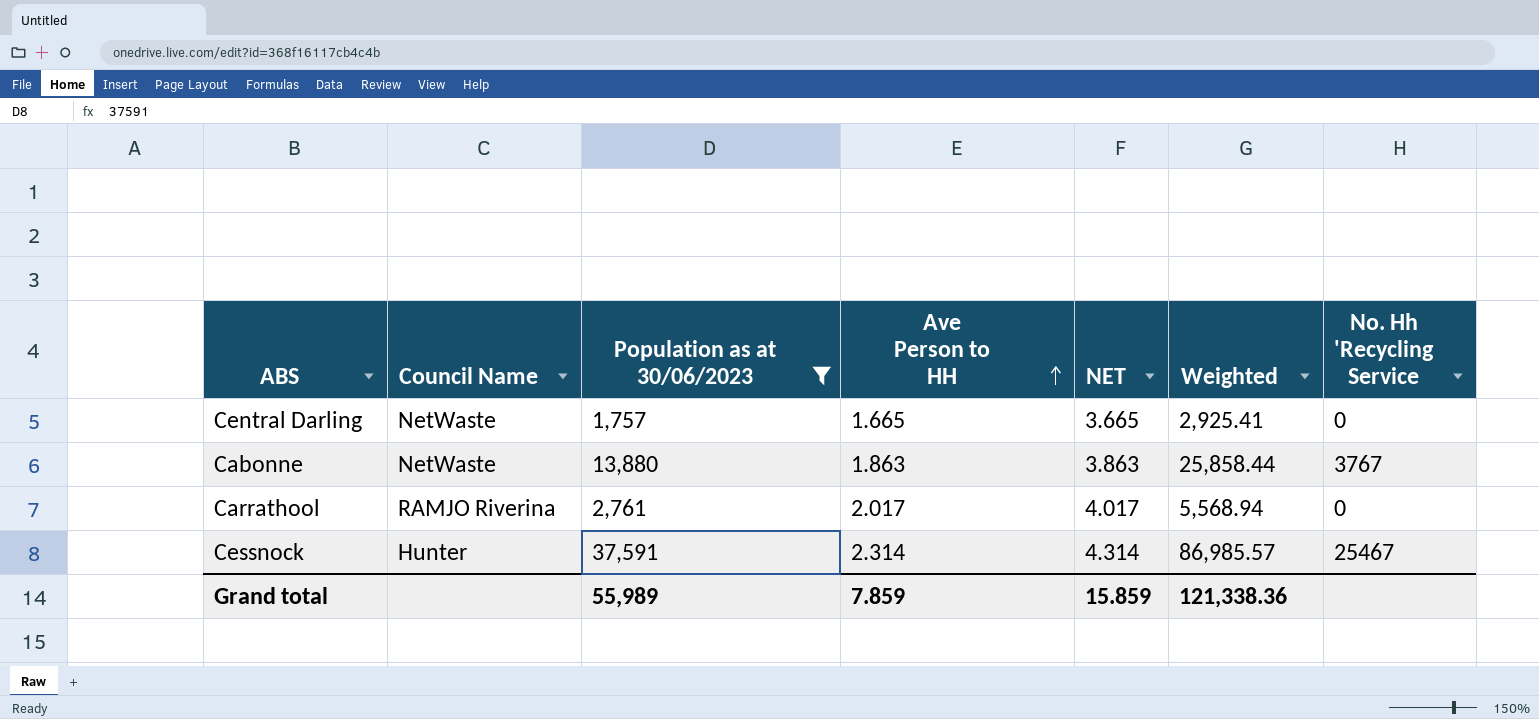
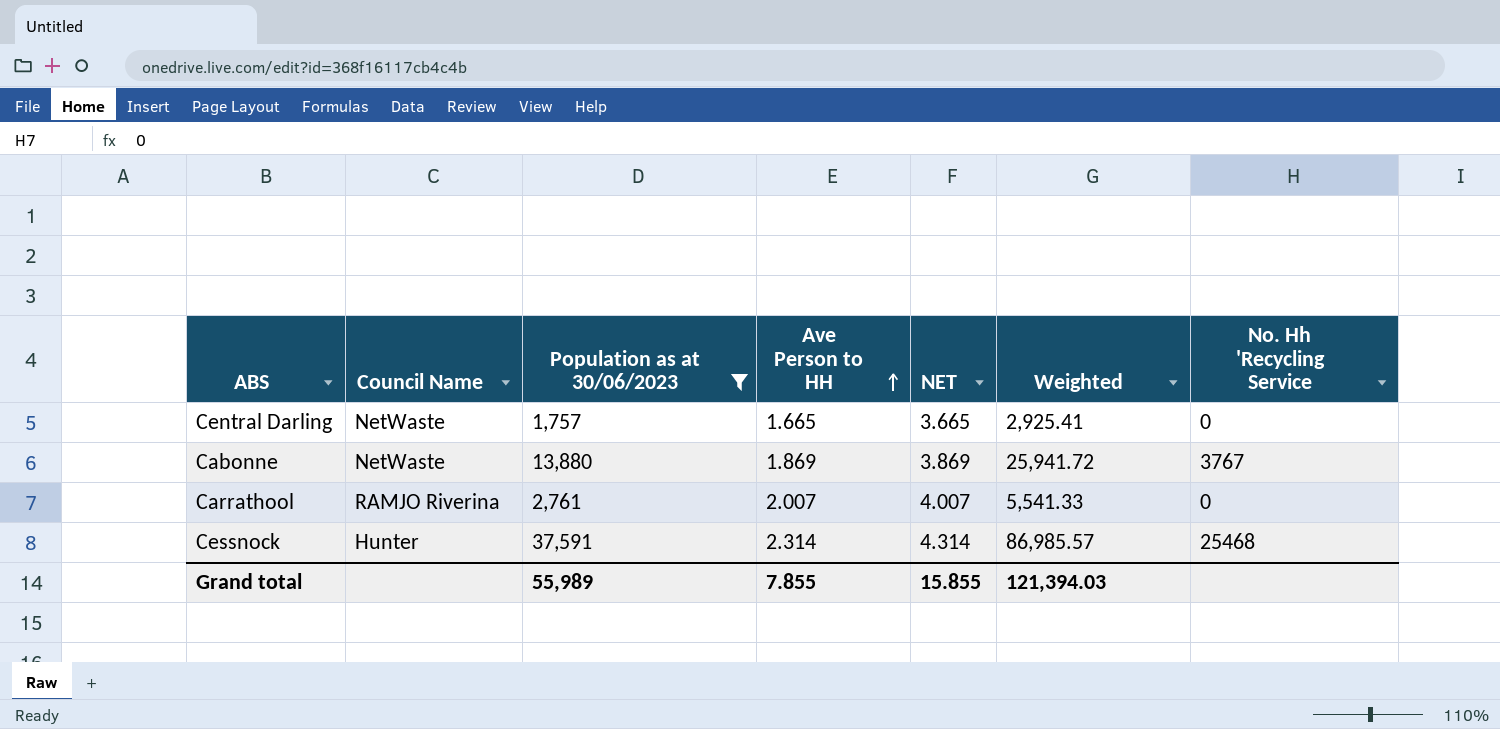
Cabonne | Ave Person to HH: 1.863 -> 1.869
Cabonne | NET: 3.863 -> 3.869
Cabonne | Weighted: 25,858.44 -> 25,941.72
Carrathool | Ave Person to HH: 2.017 -> 2.007
Carrathool | NET: 4.017 -> 4.007
Carrathool | Weighted: 5,568.94 -> 5,541.33
Cessnock | No. Hh 'Recycling Service: 25467 -> 25468
Grand total | Ave Person to HH: 7.859 -> 7.855
Grand total | NET: 15.859 -> 15.855
Grand total | Weighted: 121,338.36 -> 121,394.03

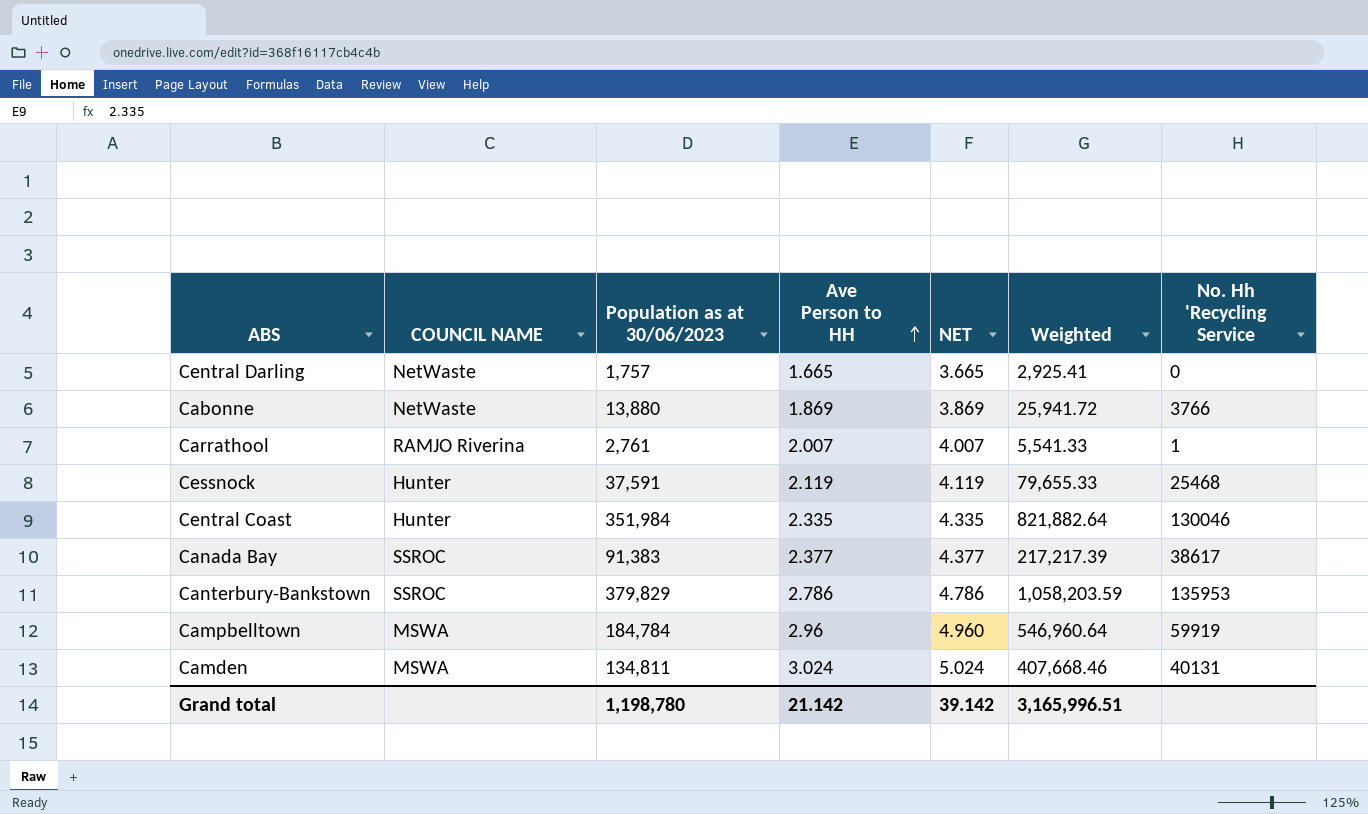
filter: Population as at 30/06/2023 <= 37,591 -> none
column name: Council Name -> COUNCIL NAME
Cabonne | No. Hh 'Recycling Service: 3767 -> 3766
Carrathool | No. Hh 'Recycling Service: 0 -> 1
Cessnock | Ave Person to HH: 2.314 -> 2.119
Cessnock | NET: 4.314 -> 4.119
Cessnock | Weighted: 86,985.57 -> 79,655.33
Grand total | Population as at 30/06/2023: 55,989 -> 1,198,780
Grand total | Ave Person to HH: 7.855 -> 21.142
Grand total | NET: 15.855 -> 39.142
Grand total | Weighted: 121,394.03 -> 3,165,996.51

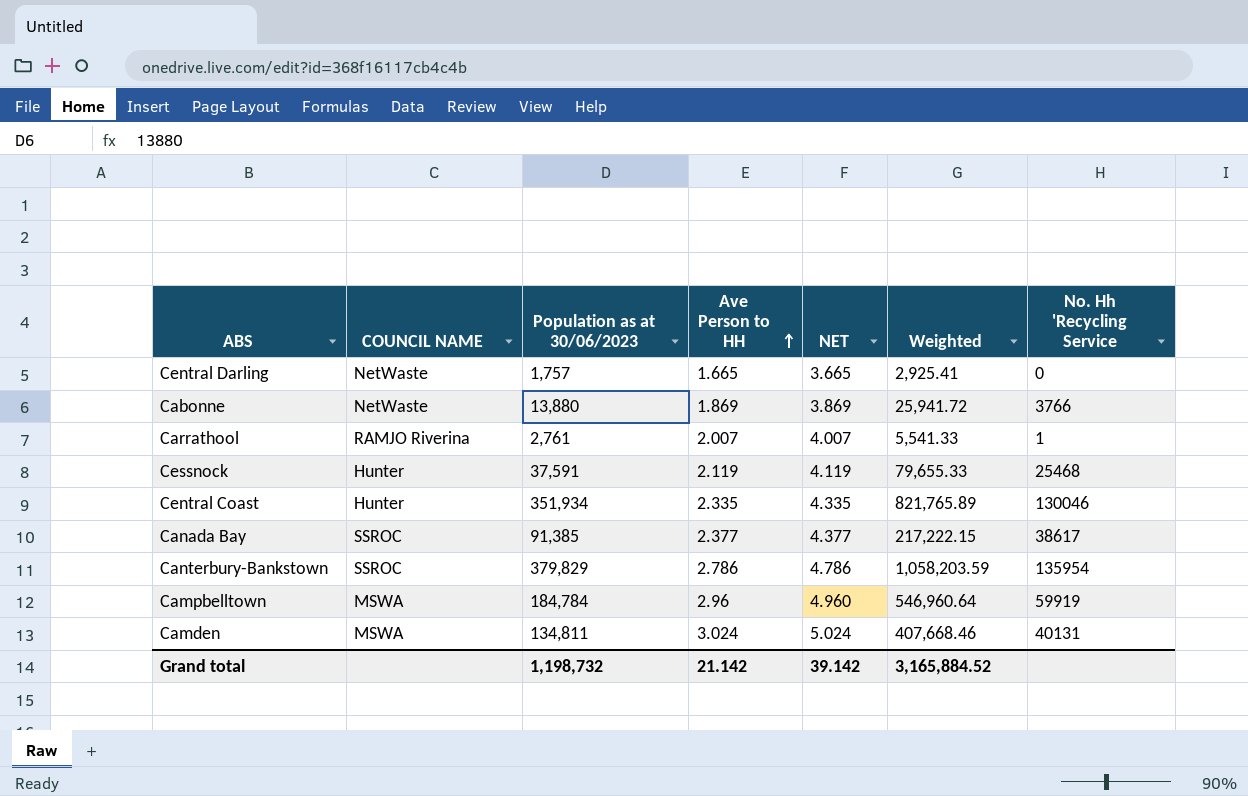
Central Coast | Population as at 30/06/2023: 351,984 -> 351,934
Central Coast | Weighted: 821,882.64 -> 821,765.89
Canada Bay | Population as at 30/06/2023: 91,383 -> 91,385
Canada Bay | Weighted: 217,217.39 -> 217,222.15
Canterbury-Bankstown | No. Hh 'Recycling Service: 135953 -> 135954
Grand total | Population as at 30/06/2023: 1,198,780 -> 1,198,732
Grand total | Weighted: 3,165,996.51 -> 3,165,884.52

